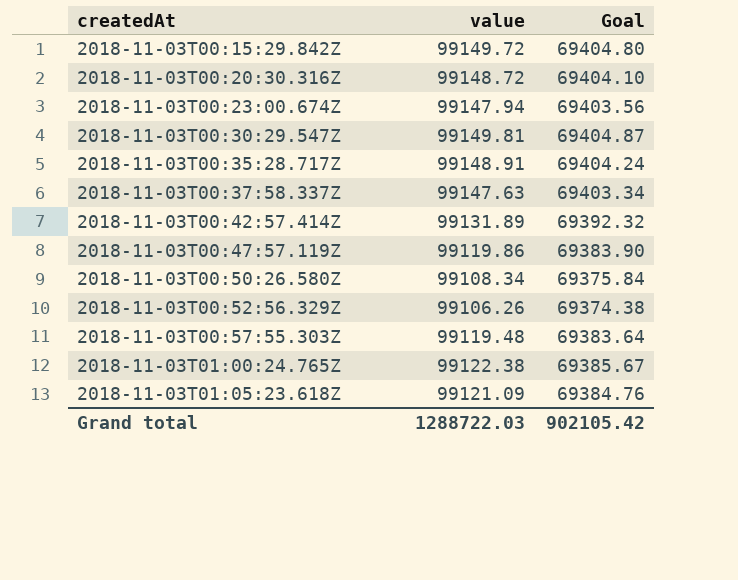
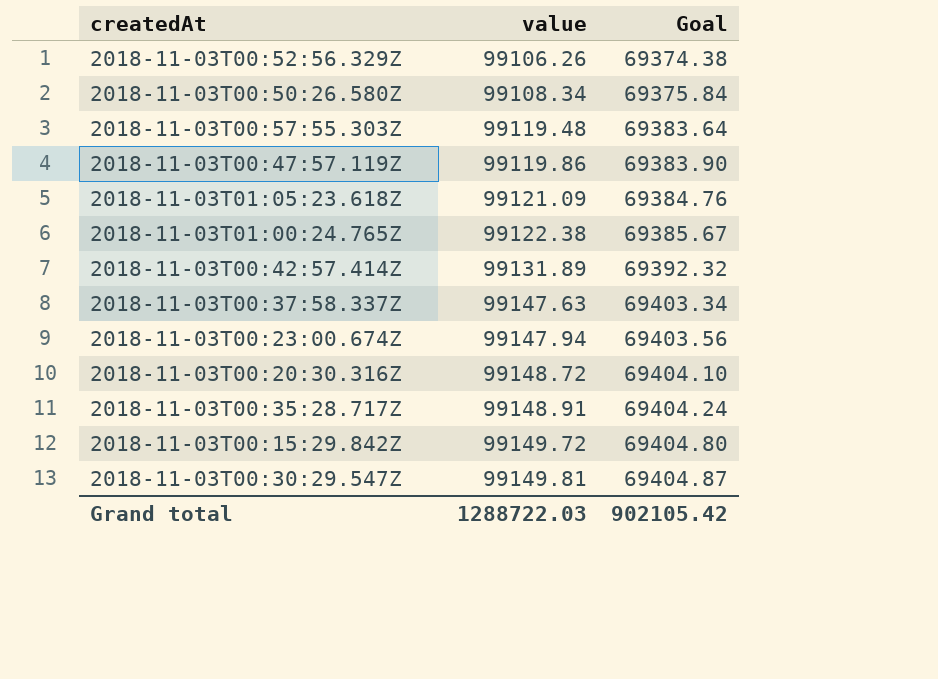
row order: createdAt ascending -> value ascending

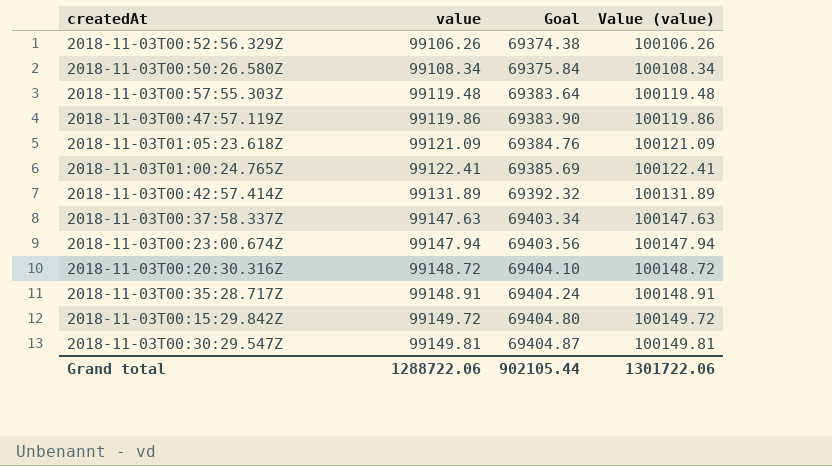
column Value (value) | formula: none -> [value] + 1000
2018-11-03T01:00:24.765Z | value: 99122.38 -> 99122.41
2018-11-03T01:00:24.765Z | Goal: 69385.67 -> 69385.69
Grand total | value: 1288722.03 -> 1288722.06
Grand total | Goal: 902105.42 -> 902105.44

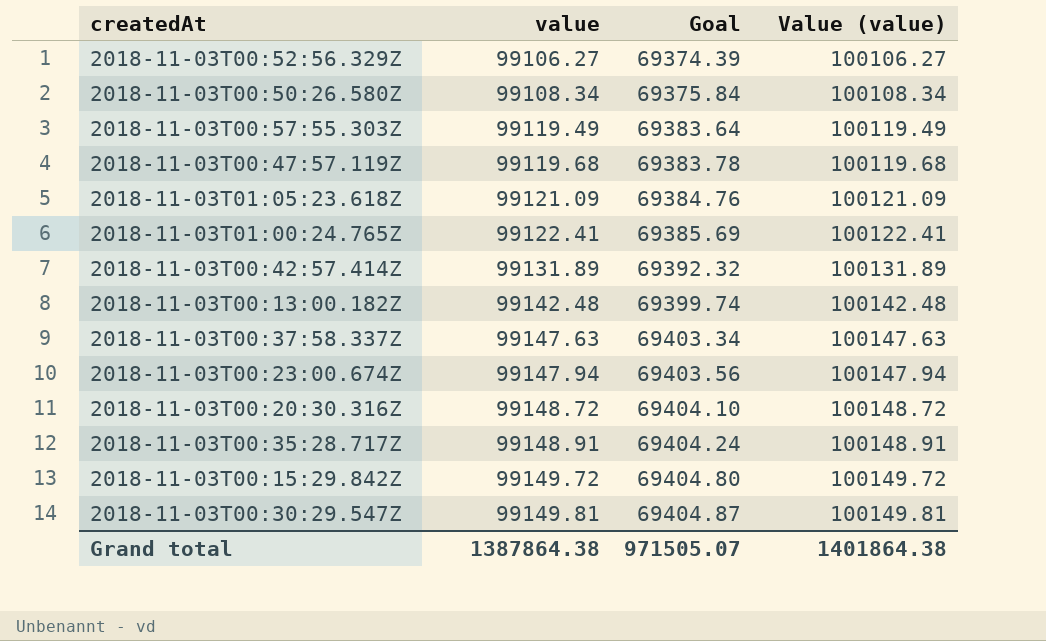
2018-11-03T00:52:56.329Z | value: 99106.26 -> 99106.27
2018-11-03T00:52:56.329Z | Goal: 69374.38 -> 69374.39
2018-11-03T00:52:56.329Z | Value (value): 100106.26 -> 100106.27
2018-11-03T00:57:55.303Z | value: 99119.48 -> 99119.49
2018-11-03T00:57:55.303Z | Value (value): 100119.48 -> 100119.49
2018-11-03T00:47:57.119Z | value: 99119.86 -> 99119.68
2018-11-03T00:47:57.119Z | Goal: 69383.90 -> 69383.78
2018-11-03T00:47:57.119Z | Value (value): 100119.86 -> 100119.68
row 2018-11-03T00:13:00.182Z: none -> 99142.48 | 69399.74 | 100142.48
Grand total | value: 1288722.06 -> 1387864.38
Grand total | Goal: 902105.44 -> 971505.07
Grand total | Value (value): 1301722.06 -> 1401864.38

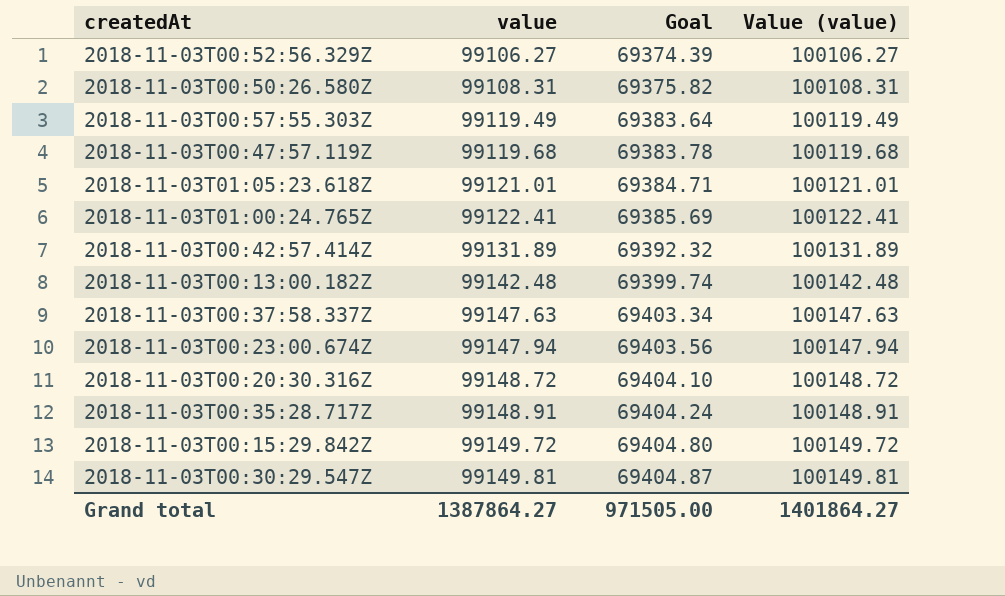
2018-11-03T00:50:26.580Z | value: 99108.34 -> 99108.31
2018-11-03T00:50:26.580Z | Goal: 69375.84 -> 69375.82
2018-11-03T00:50:26.580Z | Value (value): 100108.34 -> 100108.31
2018-11-03T01:05:23.618Z | value: 99121.09 -> 99121.01
2018-11-03T01:05:23.618Z | Goal: 69384.76 -> 69384.71
2018-11-03T01:05:23.618Z | Value (value): 100121.09 -> 100121.01
Grand total | value: 1387864.38 -> 1387864.27
Grand total | Goal: 971505.07 -> 971505.00
Grand total | Value (value): 1401864.38 -> 1401864.27

